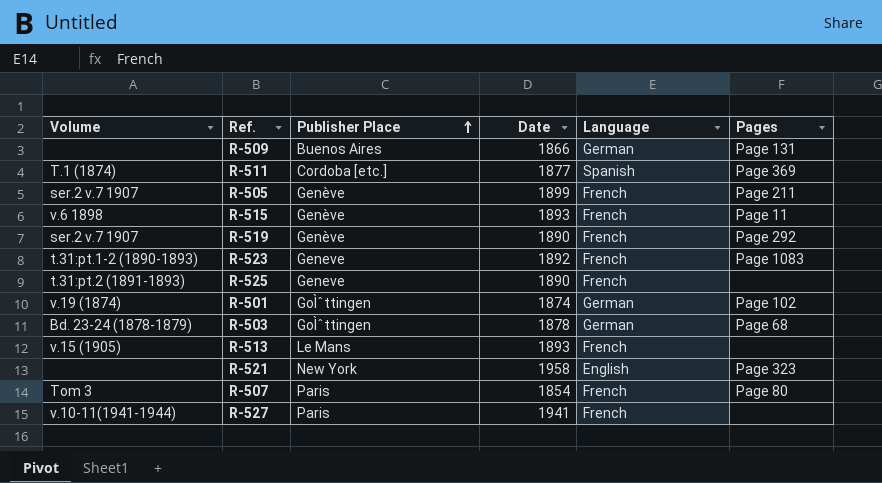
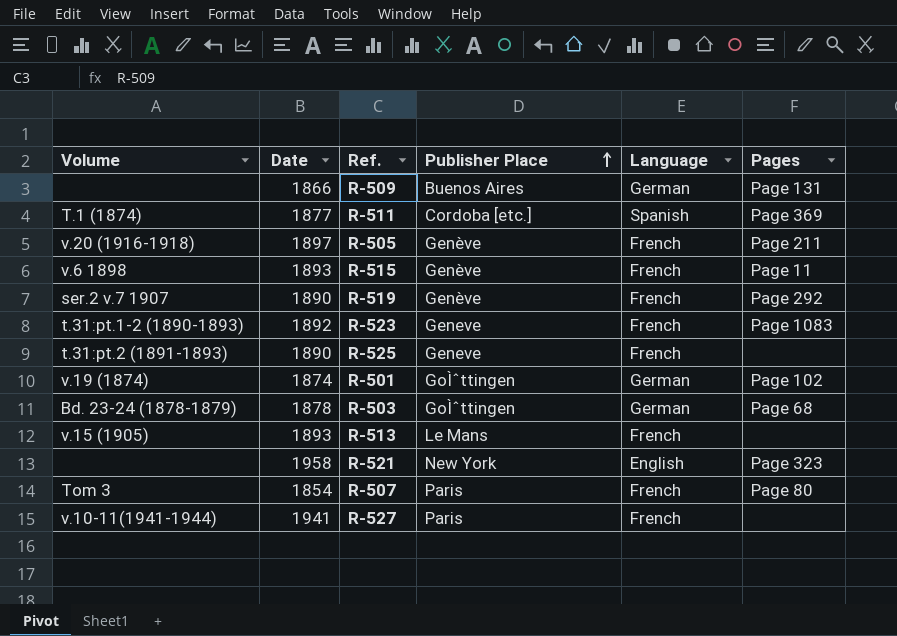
column Date | position: 4 -> 2
R-505 | Volume: ser.2 v.7 1907 -> v.20 (1916-1918)
R-505 | Date: 1899 -> 1897

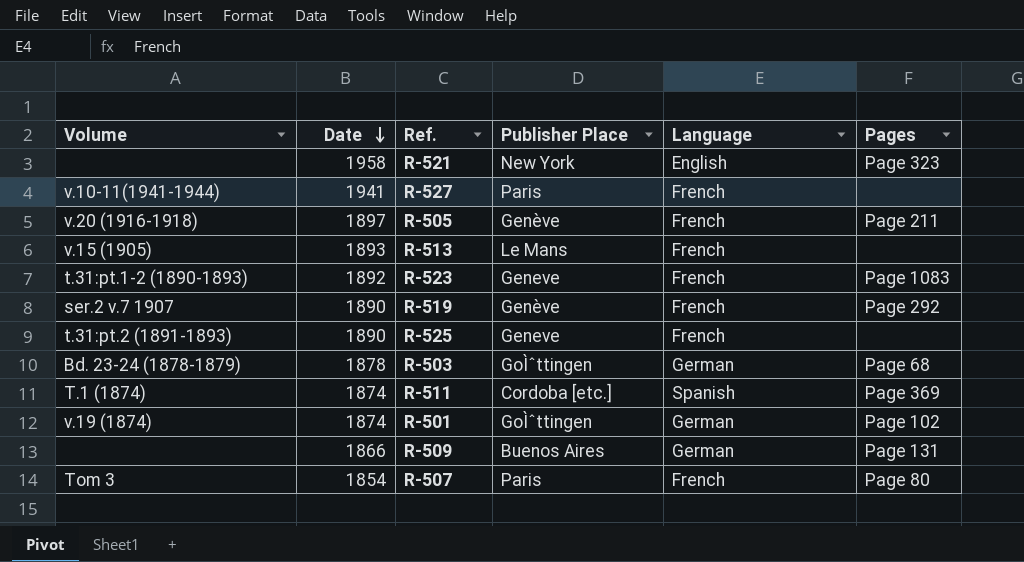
row order: Publisher Place ascending -> Date descending
row R-515: v.6 1898 | 1893 | Genève | French | Page 11 -> none
R-511 | Date: 1877 -> 1874

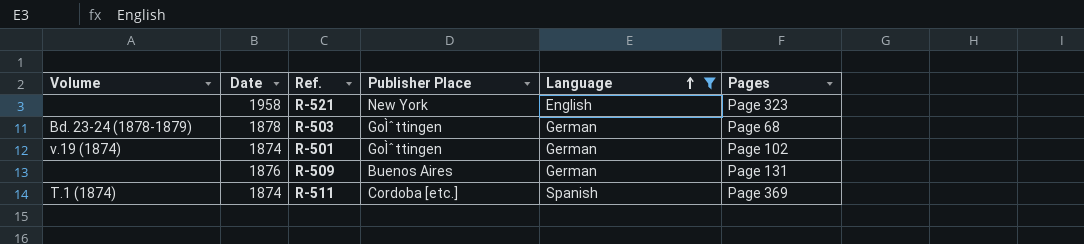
filter: none -> Language != French
row order: Date descending -> Language ascending
R-509 | Date: 1866 -> 1876

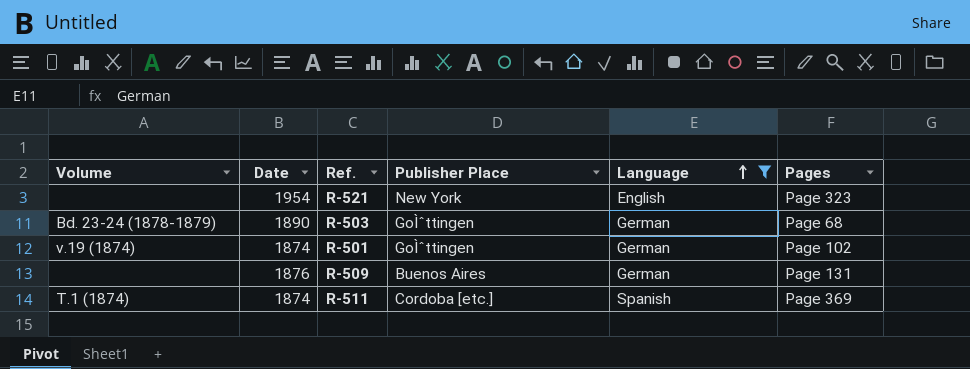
R-521 | Date: 1958 -> 1954
R-503 | Date: 1878 -> 1890

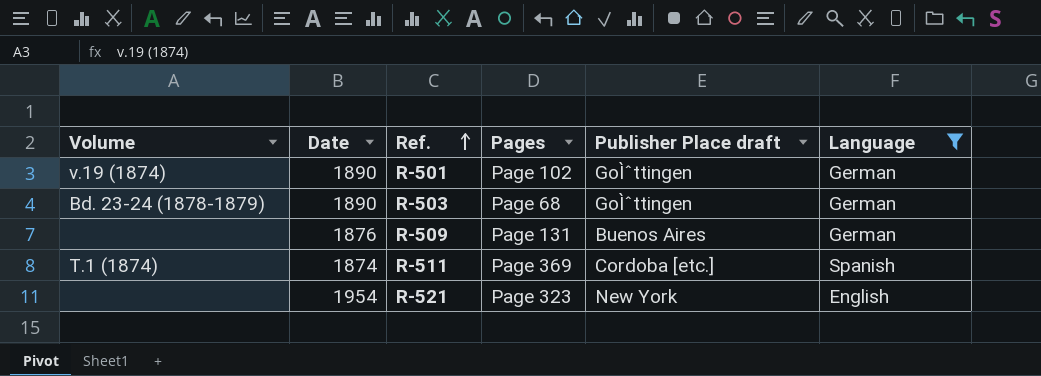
row order: Language ascending -> Ref. ascending
column Pages | position: 6 -> 4
column name: Publisher Place -> Publisher Place draft
R-501 | Date: 1874 -> 1890

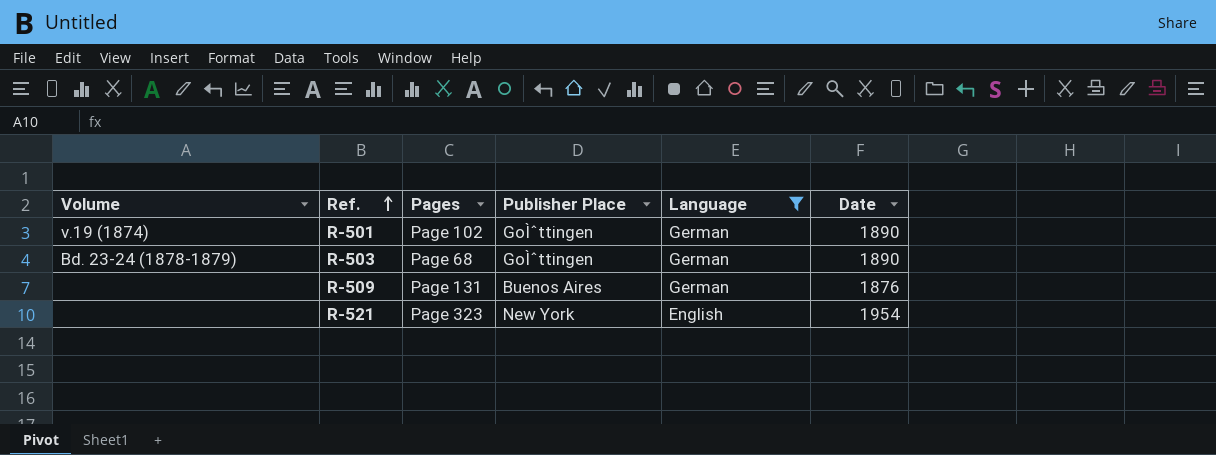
column name: Publisher Place draft -> Publisher Place
column Date | position: 2 -> 6
row R-511: T.1 (1874) | 1874 | Page 369 | Cordoba [etc.] | Spanish -> none

